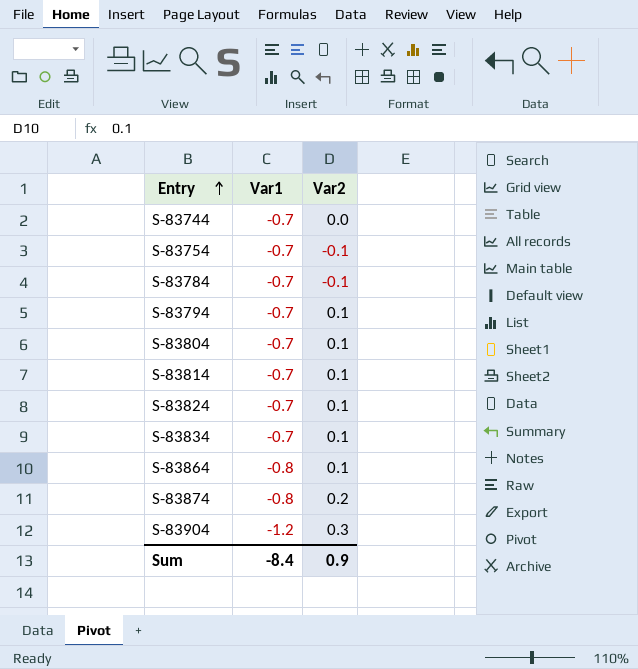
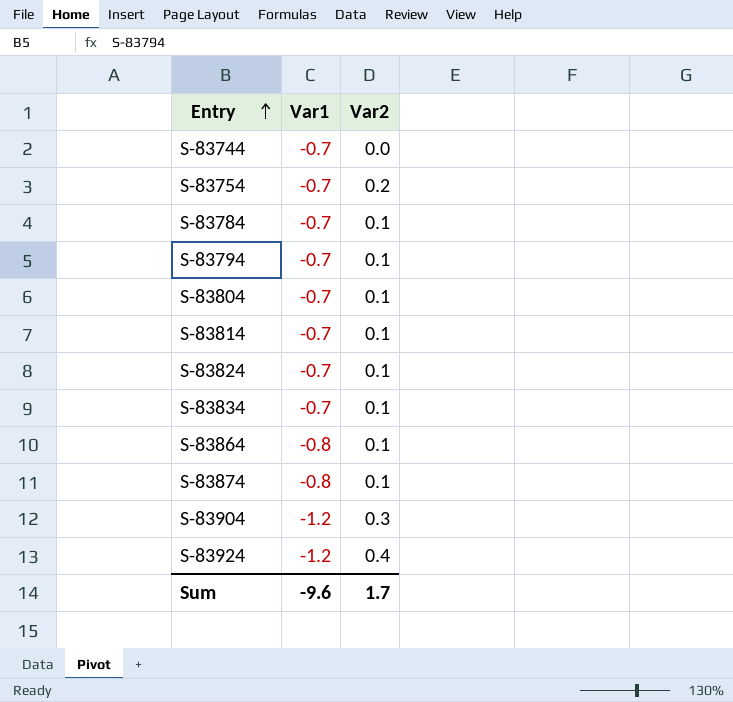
S-83754 | Var2: -0.1 -> 0.2
S-83784 | Var2: -0.1 -> 0.1
S-83874 | Var2: 0.2 -> 0.1
row S-83924: none -> -1.2 | 0.4
Sum | Var1: -8.4 -> -9.6
Sum | Var2: 0.9 -> 1.7

